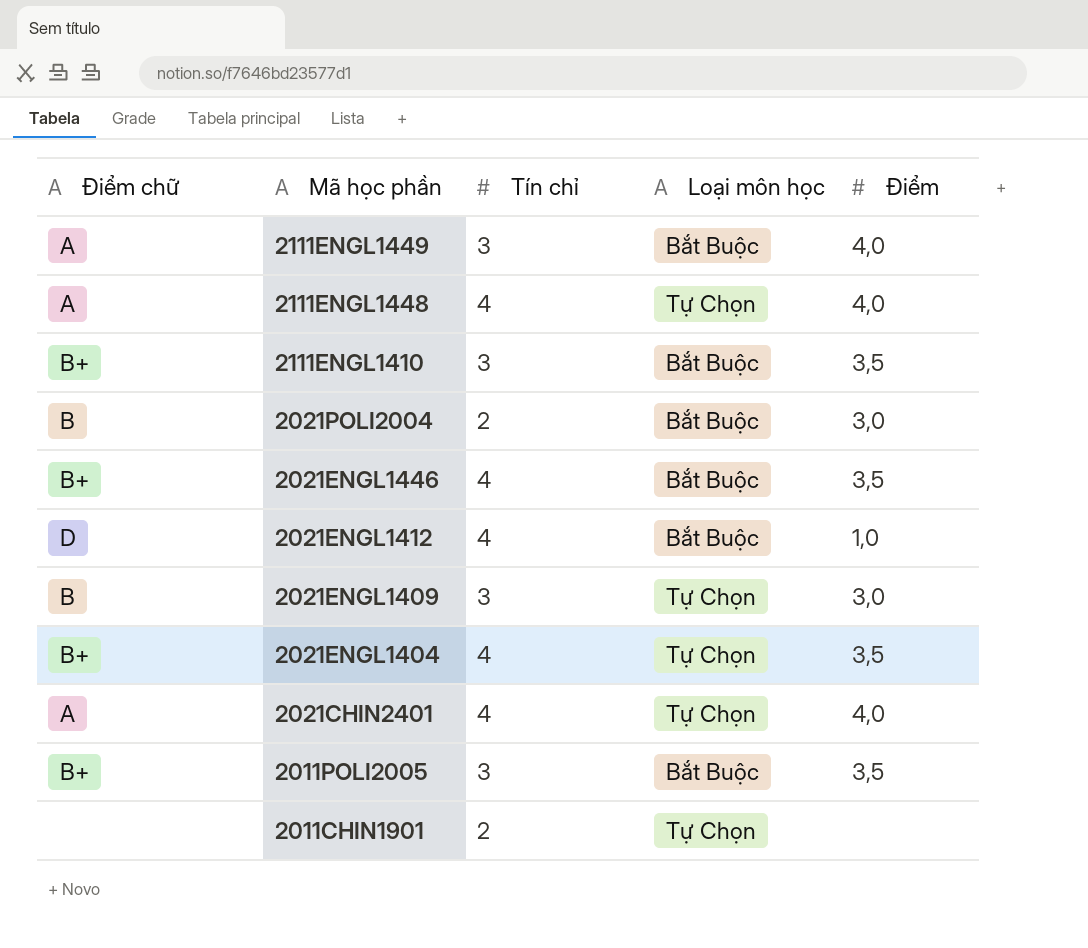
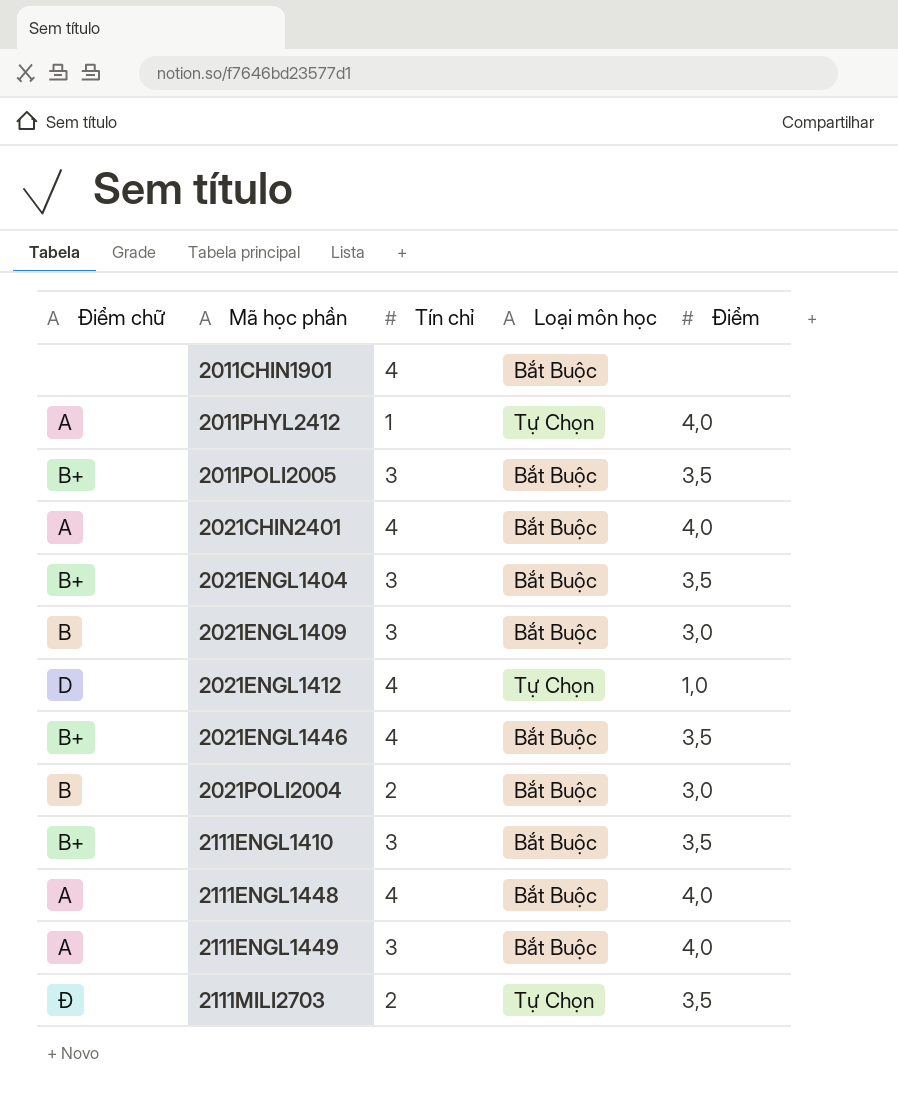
row order: Mã học phần descending -> Mã học phần ascending
2011CHIN1901 | Tín chỉ: 2 -> 4
2011CHIN1901 | Loại môn học: Tự Chọn -> Bắt Buộc
row 2011PHYL2412: none -> A | 1 | Tự Chọn | 4,0
2021CHIN2401 | Loại môn học: Tự Chọn -> Bắt Buộc
2021ENGL1404 | Tín chỉ: 4 -> 3
2021ENGL1404 | Loại môn học: Tự Chọn -> Bắt Buộc
2021ENGL1409 | Loại môn học: Tự Chọn -> Bắt Buộc
2021ENGL1412 | Loại môn học: Bắt Buộc -> Tự Chọn
2111ENGL1448 | Loại môn học: Tự Chọn -> Bắt Buộc
row 2111MILI2703: none -> Ð | 2 | Tự Chọn | 3,5

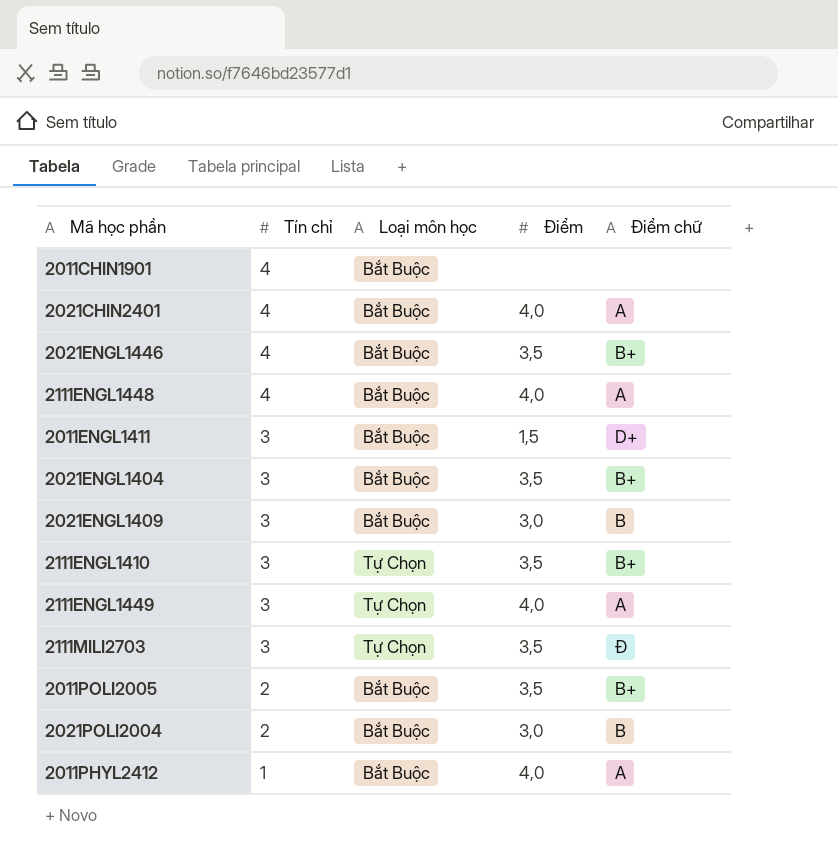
row order: Mã học phần ascending -> Tín chỉ descending
column Điểm chữ | position: 1 -> 5
row 2021ENGL1412: D | 4 | Tự Chọn | 1,0 -> none
row 2011ENGL1411: none -> 3 | Bắt Buộc | 1,5 | D+
2111ENGL1410 | Loại môn học: Bắt Buộc -> Tự Chọn
2111ENGL1449 | Loại môn học: Bắt Buộc -> Tự Chọn
2111MILI2703 | Tín chỉ: 2 -> 3
2011POLI2005 | Tín chỉ: 3 -> 2
2011PHYL2412 | Loại môn học: Tự Chọn -> Bắt Buộc

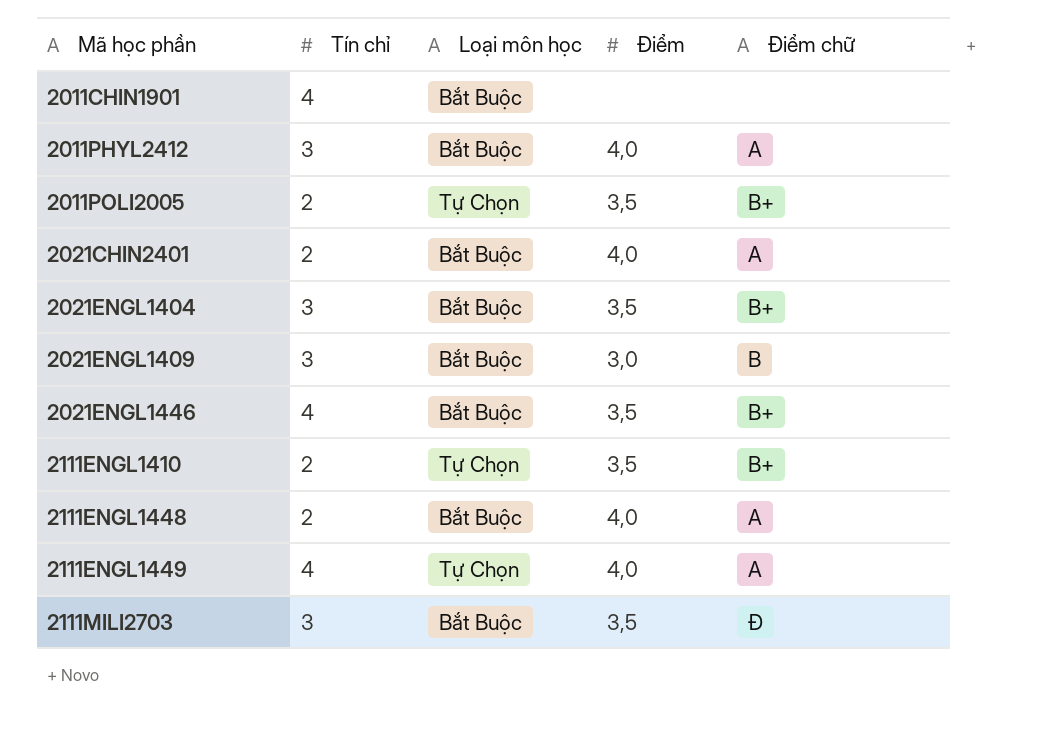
row order: Tín chỉ descending -> Mã học phần ascending
row 2011ENGL1411: 3 | Bắt Buộc | 1,5 | D+ -> none
row 2021POLI2004: 2 | Bắt Buộc | 3,0 | B -> none
2011PHYL2412 | Tín chỉ: 1 -> 3
2011POLI2005 | Loại môn học: Bắt Buộc -> Tự Chọn
2021CHIN2401 | Tín chỉ: 4 -> 2
2111ENGL1410 | Tín chỉ: 3 -> 2
2111ENGL1448 | Tín chỉ: 4 -> 2
2111ENGL1449 | Tín chỉ: 3 -> 4
2111MILI2703 | Loại môn học: Tự Chọn -> Bắt Buộc

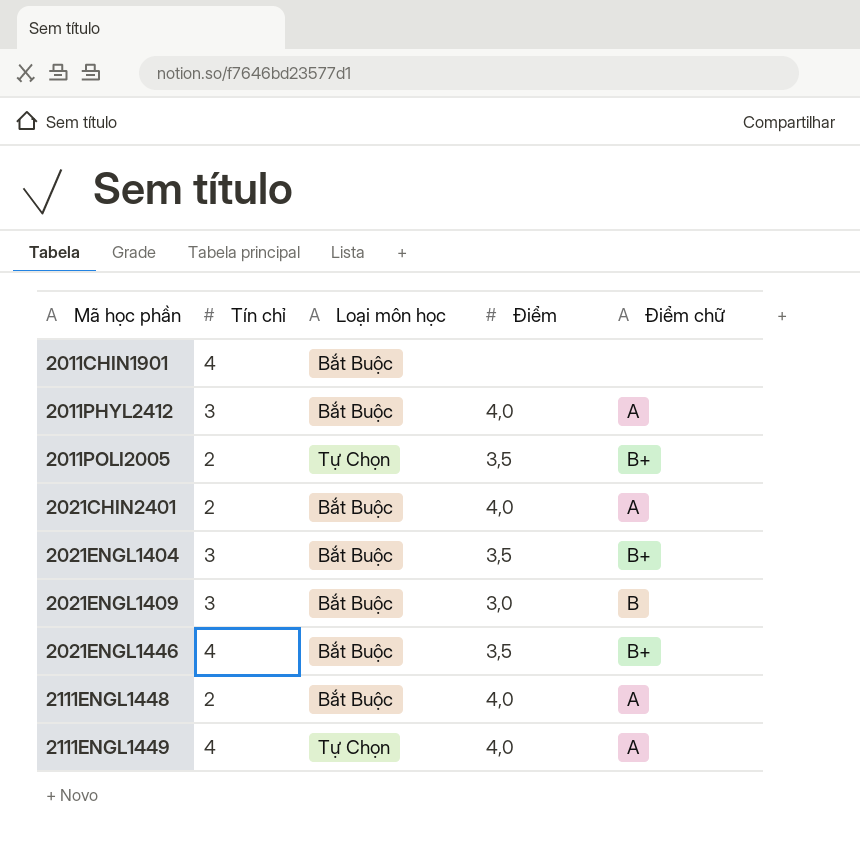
row 2111ENGL1410: 2 | Tự Chọn | 3,5 | B+ -> none
row 2111MILI2703: 3 | Bắt Buộc | 3,5 | Ð -> none

